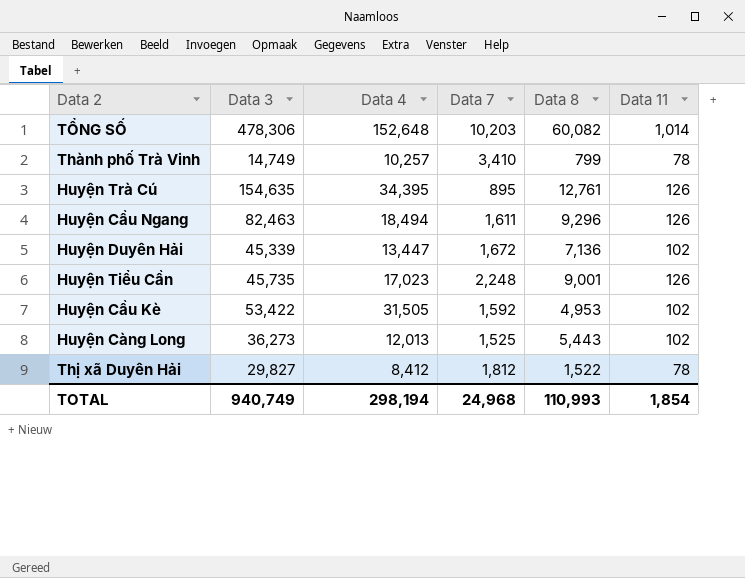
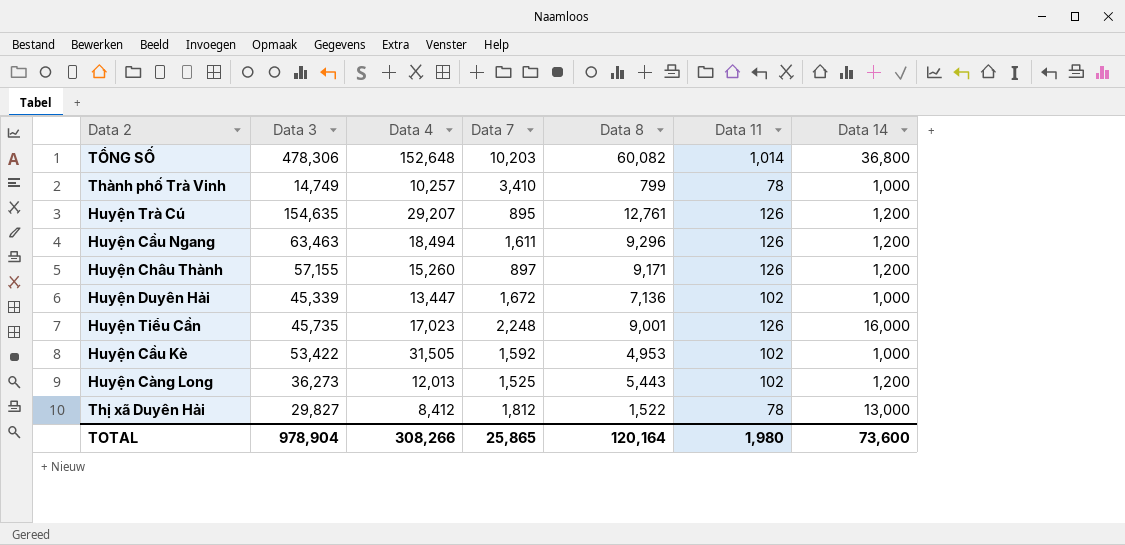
column Data 14 | position: none -> 7
Huyện Trà Cú | Data 4: 34,395 -> 29,207
Huyện Cầu Ngang | Data 3: 82,463 -> 63,463
row Huyện Châu Thành: none -> 57,155 | 15,260 | 897 | 9,171 | 126 | 1,200
TOTAL | Data 3: 940,749 -> 978,904
TOTAL | Data 4: 298,194 -> 308,266
TOTAL | Data 7: 24,968 -> 25,865
TOTAL | Data 8: 110,993 -> 120,164
TOTAL | Data 11: 1,854 -> 1,980

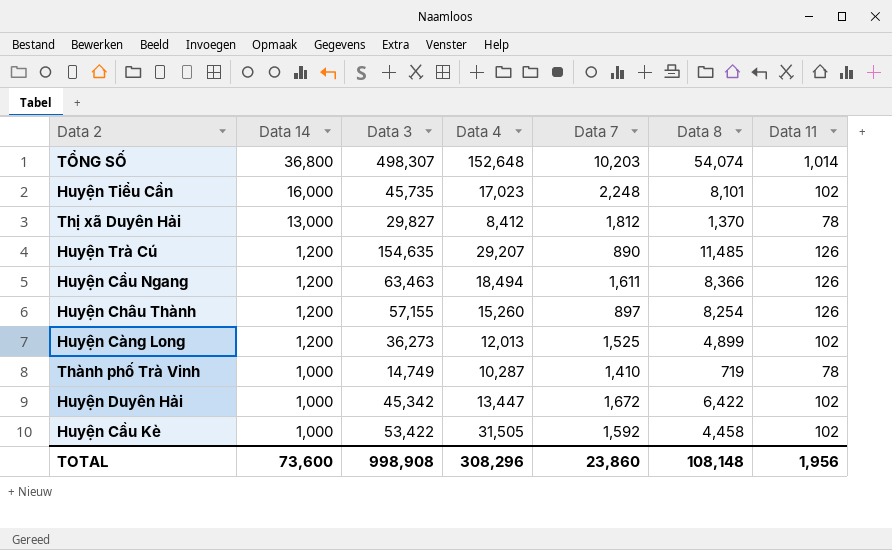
row order: none -> Data 14 descending
column Data 14 | position: 7 -> 2
TỔNG SỐ | Data 3: 478,306 -> 498,307
TỔNG SỐ | Data 8: 60,082 -> 54,074
Huyện Tiểu Cần | Data 8: 9,001 -> 8,101
Huyện Tiểu Cần | Data 11: 126 -> 102
Thị xã Duyên Hải | Data 8: 1,522 -> 1,370
Huyện Trà Cú | Data 7: 895 -> 890
Huyện Trà Cú | Data 8: 12,761 -> 11,485
Huyện Cầu Ngang | Data 8: 9,296 -> 8,366
Huyện Châu Thành | Data 8: 9,171 -> 8,254
Huyện Càng Long | Data 8: 5,443 -> 4,899
Thành phố Trà Vinh | Data 4: 10,257 -> 10,287
Thành phố Trà Vinh | Data 7: 3,410 -> 1,410
Thành phố Trà Vinh | Data 8: 799 -> 719
Huyện Duyên Hải | Data 3: 45,339 -> 45,342
Huyện Duyên Hải | Data 8: 7,136 -> 6,422
Huyện Cầu Kè | Data 8: 4,953 -> 4,458
TOTAL | Data 3: 978,904 -> 998,908
TOTAL | Data 4: 308,266 -> 308,296
TOTAL | Data 7: 25,865 -> 23,860
TOTAL | Data 8: 120,164 -> 108,148
TOTAL | Data 11: 1,980 -> 1,956

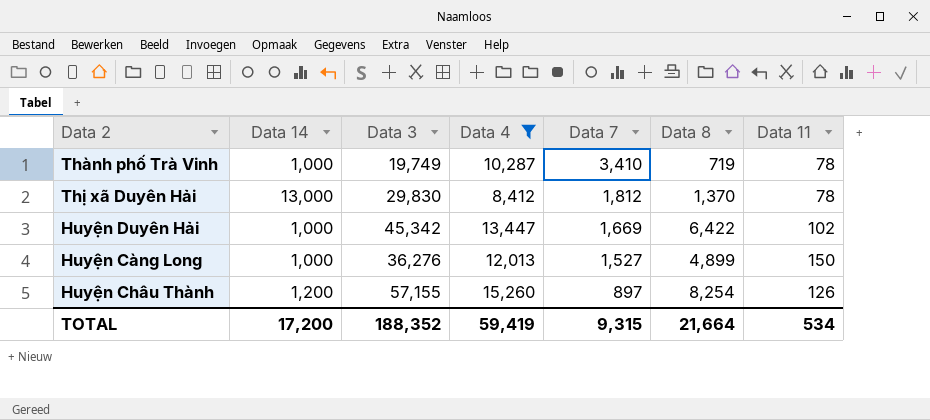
filter: none -> Data 4 <= 15,260
row order: Data 14 descending -> Data 7 descending
Thành phố Trà Vinh | Data 3: 14,749 -> 19,749
Thành phố Trà Vinh | Data 7: 1,410 -> 3,410
Thị xã Duyên Hải | Data 3: 29,827 -> 29,830
Huyện Duyên Hải | Data 7: 1,672 -> 1,669
Huyện Càng Long | Data 14: 1,200 -> 1,000
Huyện Càng Long | Data 3: 36,273 -> 36,276
Huyện Càng Long | Data 7: 1,525 -> 1,527
Huyện Càng Long | Data 11: 102 -> 150
TOTAL | Data 14: 73,600 -> 17,200
TOTAL | Data 3: 998,908 -> 188,352
TOTAL | Data 4: 308,296 -> 59,419
TOTAL | Data 7: 23,860 -> 9,315
TOTAL | Data 8: 108,148 -> 21,664
TOTAL | Data 11: 1,956 -> 534

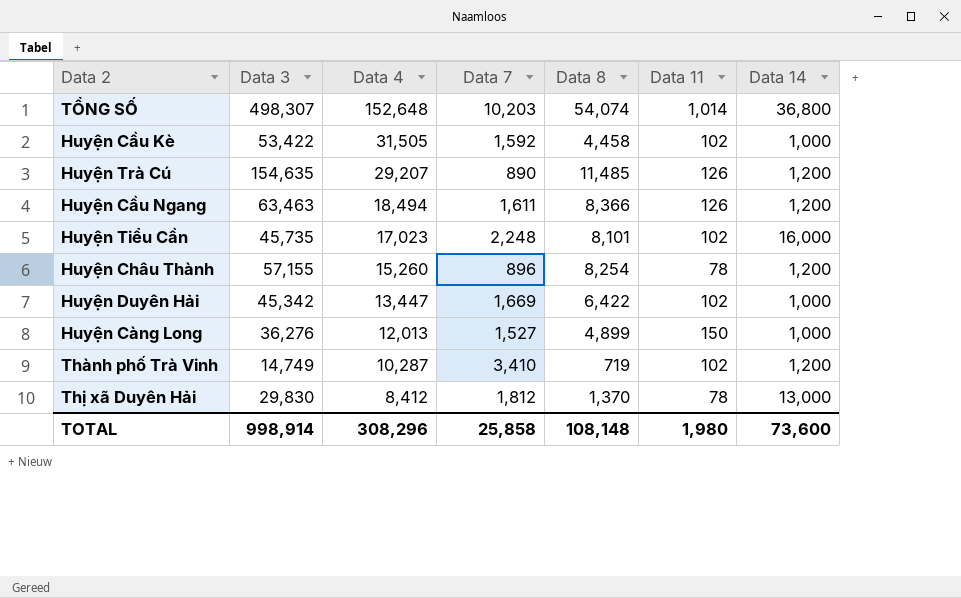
filter: Data 4 <= 15,260 -> none
row order: Data 7 descending -> Data 4 descending
column Data 14 | position: 2 -> 7
Huyện Châu Thành | Data 7: 897 -> 896
Huyện Châu Thành | Data 11: 126 -> 78
Thành phố Trà Vinh | Data 3: 19,749 -> 14,749
Thành phố Trà Vinh | Data 11: 78 -> 102
Thành phố Trà Vinh | Data 14: 1,000 -> 1,200
TOTAL | Data 3: 188,352 -> 998,914
TOTAL | Data 4: 59,419 -> 308,296
TOTAL | Data 7: 9,315 -> 25,858
TOTAL | Data 8: 21,664 -> 108,148
TOTAL | Data 11: 534 -> 1,980
TOTAL | Data 14: 17,200 -> 73,600

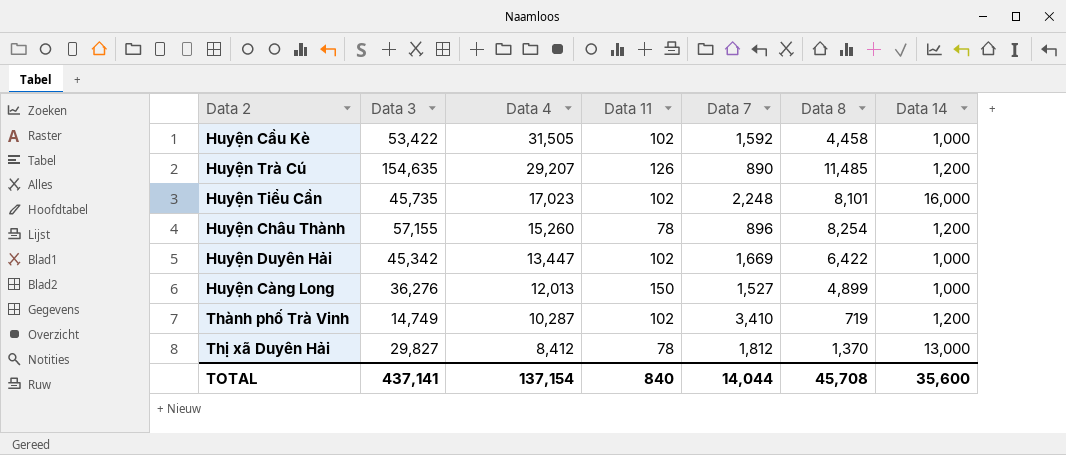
column Data 11 | position: 6 -> 4
row TỔNG SỐ: 498,307 | 152,648 | 10,203 | 54,074 | 1,014 | 36,800 -> none
row Huyện Cầu Ngang: 63,463 | 18,494 | 1,611 | 8,366 | 126 | 1,200 -> none
Thị xã Duyên Hải | Data 3: 29,830 -> 29,827
TOTAL | Data 3: 998,914 -> 437,141
TOTAL | Data 4: 308,296 -> 137,154
TOTAL | Data 11: 1,980 -> 840
TOTAL | Data 7: 25,858 -> 14,044
TOTAL | Data 8: 108,148 -> 45,708
TOTAL | Data 14: 73,600 -> 35,600

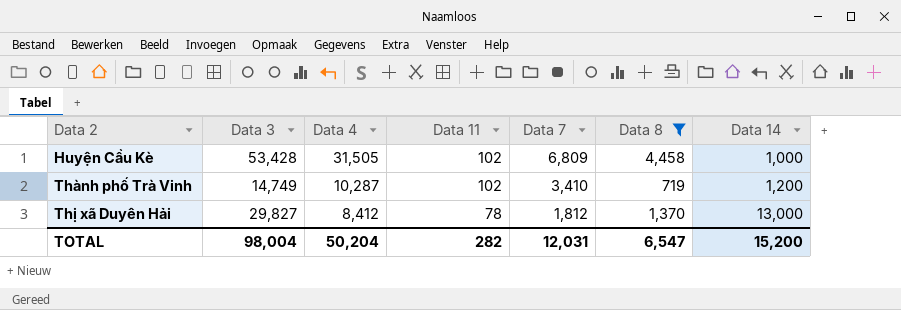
filter: none -> Data 8 <= 4,458
Huyện Cầu Kè | Data 3: 53,422 -> 53,428
Huyện Cầu Kè | Data 7: 1,592 -> 6,809
TOTAL | Data 3: 437,141 -> 98,004
TOTAL | Data 4: 137,154 -> 50,204
TOTAL | Data 11: 840 -> 282
TOTAL | Data 7: 14,044 -> 12,031
TOTAL | Data 8: 45,708 -> 6,547
TOTAL | Data 14: 35,600 -> 15,200

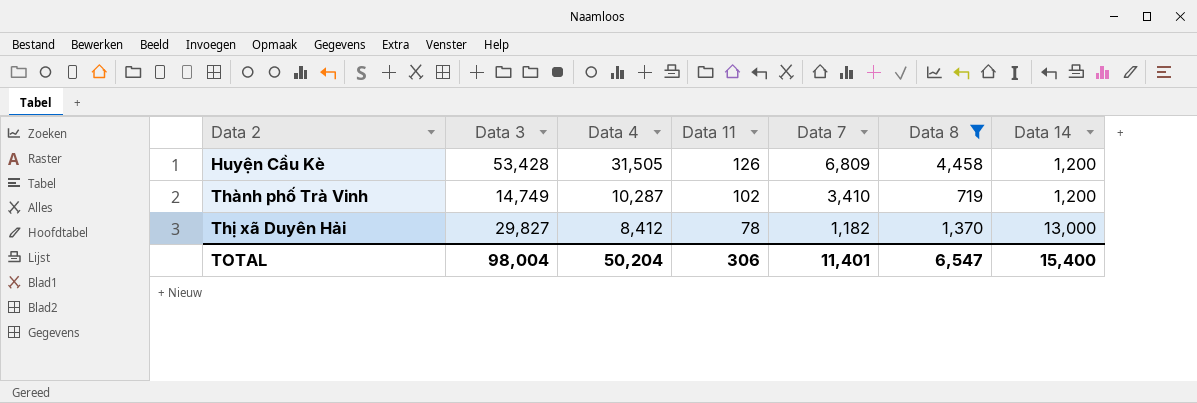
Huyện Cầu Kè | Data 11: 102 -> 126
Huyện Cầu Kè | Data 14: 1,000 -> 1,200
Thị xã Duyên Hải | Data 7: 1,812 -> 1,182
TOTAL | Data 11: 282 -> 306
TOTAL | Data 7: 12,031 -> 11,401
TOTAL | Data 14: 15,200 -> 15,400

